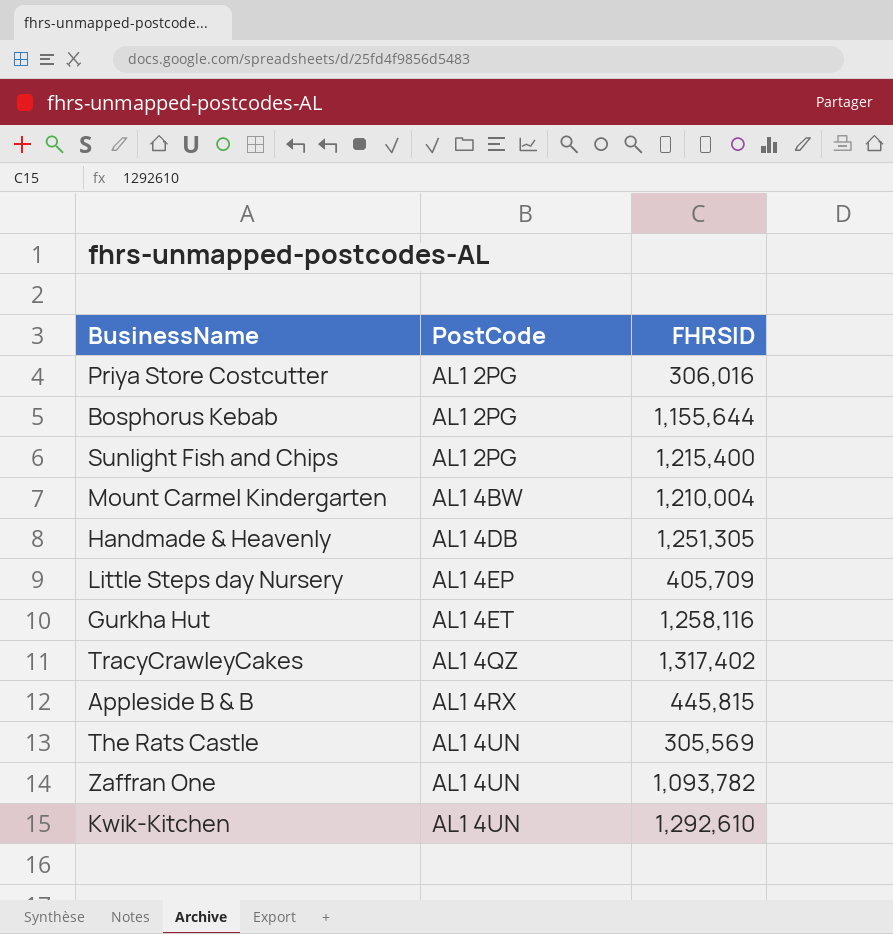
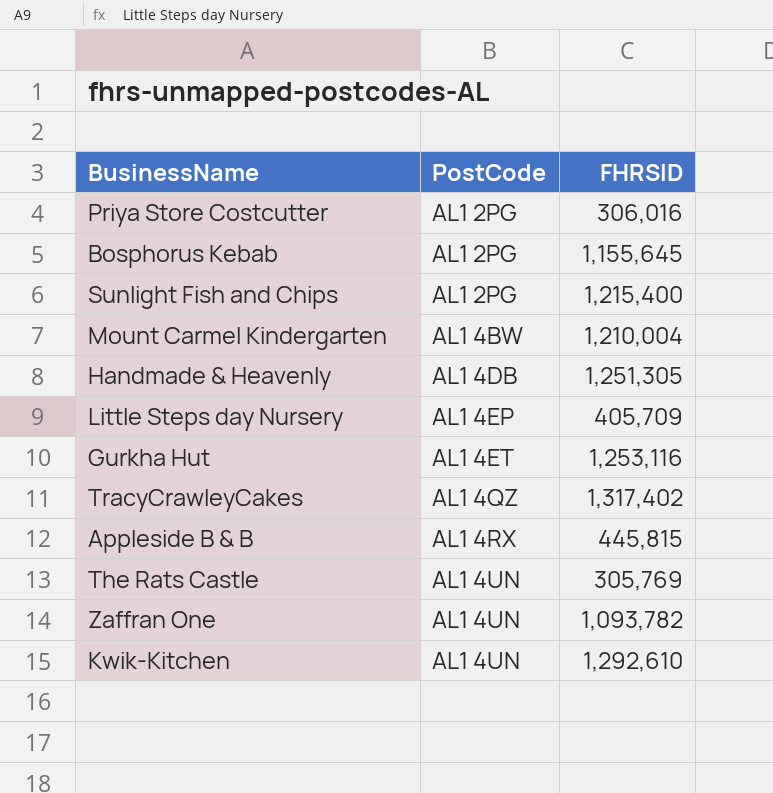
Bosphorus Kebab | FHRSID: 1,155,644 -> 1,155,645
Gurkha Hut | FHRSID: 1,258,116 -> 1,253,116
The Rats Castle | FHRSID: 305,569 -> 305,769

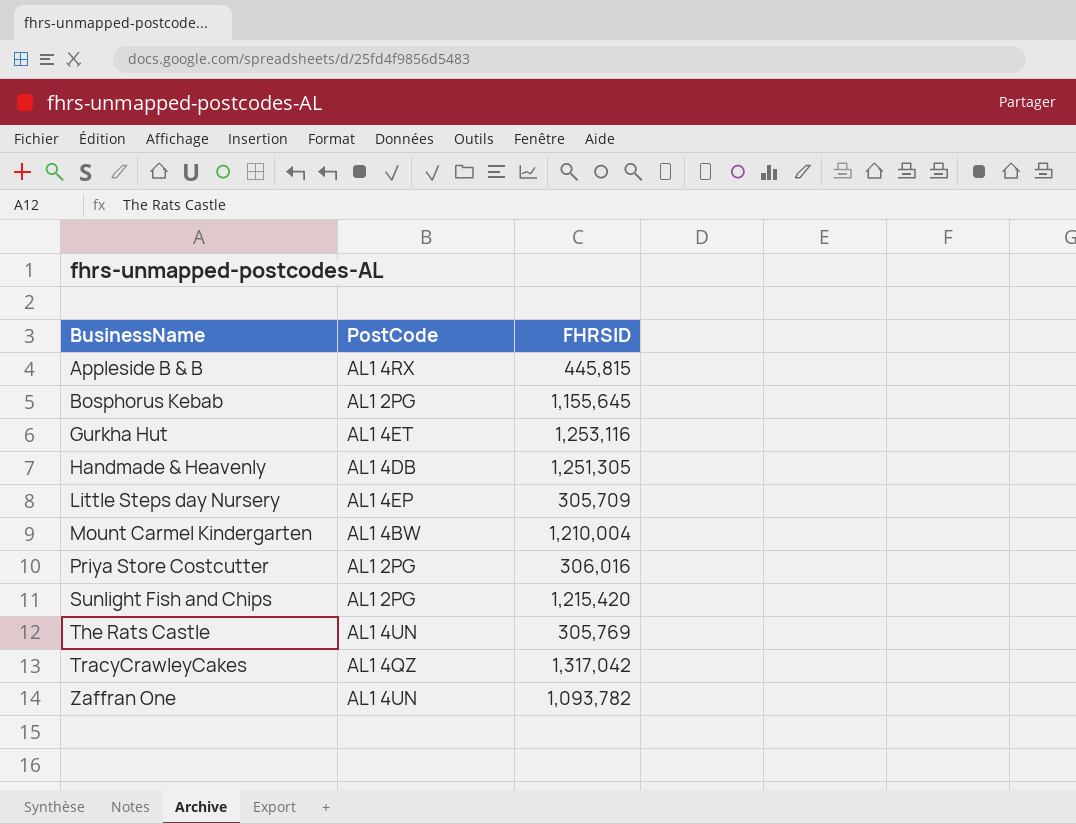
row order: PostCode ascending -> BusinessName ascending
row Kwik-Kitchen: AL1 4UN | 1,292,610 -> none
Little Steps day Nursery | FHRSID: 405,709 -> 305,709
Sunlight Fish and Chips | FHRSID: 1,215,400 -> 1,215,420
TracyCrawleyCakes | FHRSID: 1,317,402 -> 1,317,042

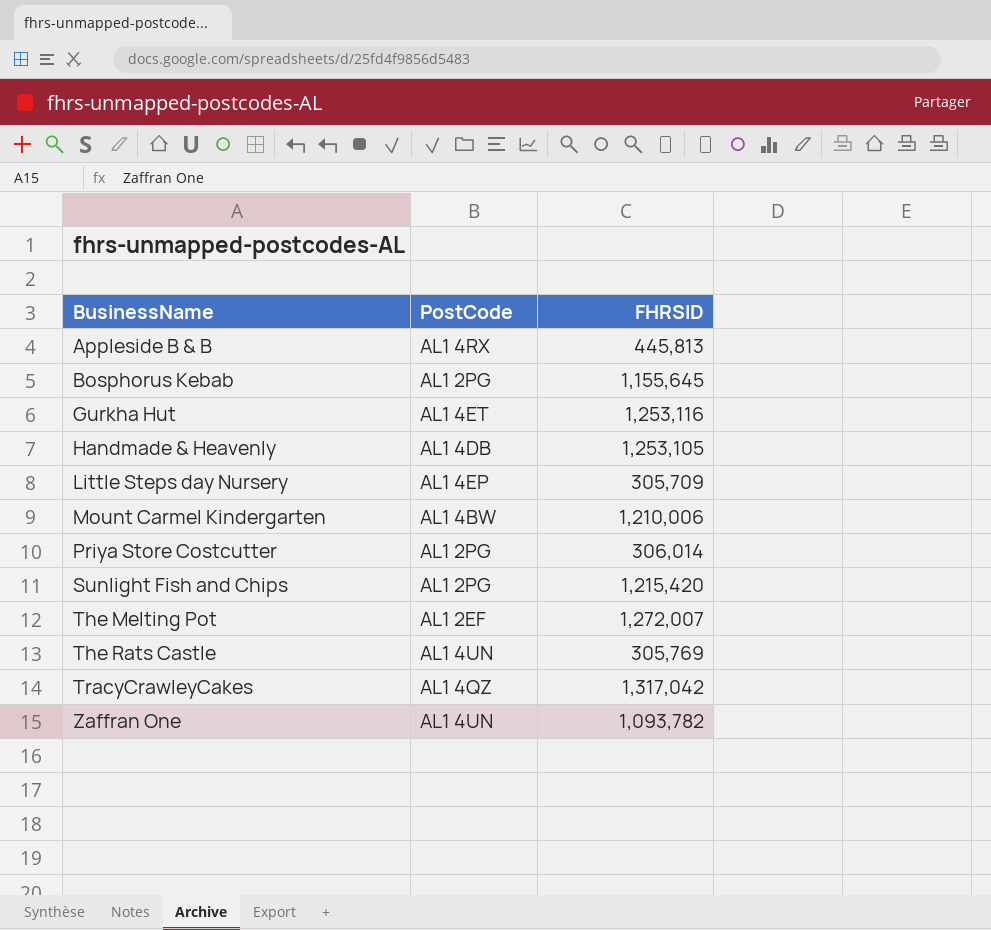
Appleside B & B | FHRSID: 445,815 -> 445,813
Handmade & Heavenly | FHRSID: 1,251,305 -> 1,253,105
Mount Carmel Kindergarten | FHRSID: 1,210,004 -> 1,210,006
Priya Store Costcutter | FHRSID: 306,016 -> 306,014
row The Melting Pot: none -> AL1 2EF | 1,272,007

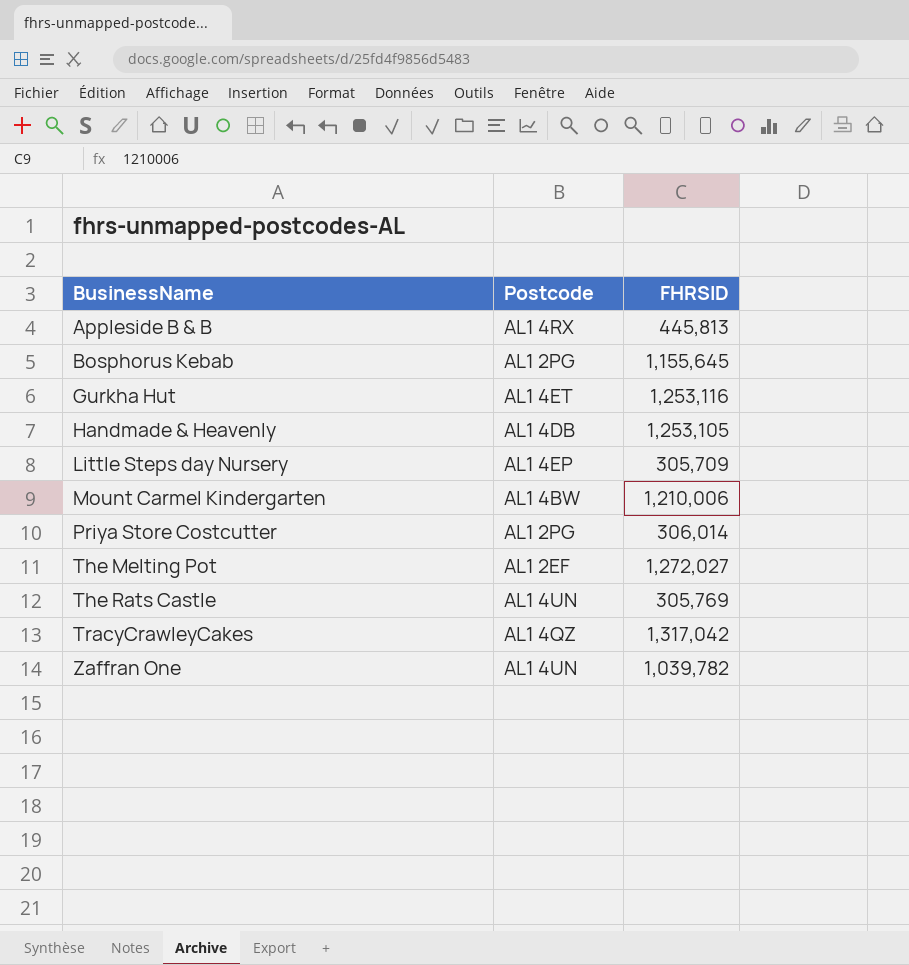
column name: PostCode -> Postcode
row Sunlight Fish and Chips: AL1 2PG | 1,215,420 -> none
The Melting Pot | FHRSID: 1,272,007 -> 1,272,027
Zaffran One | FHRSID: 1,093,782 -> 1,039,782

